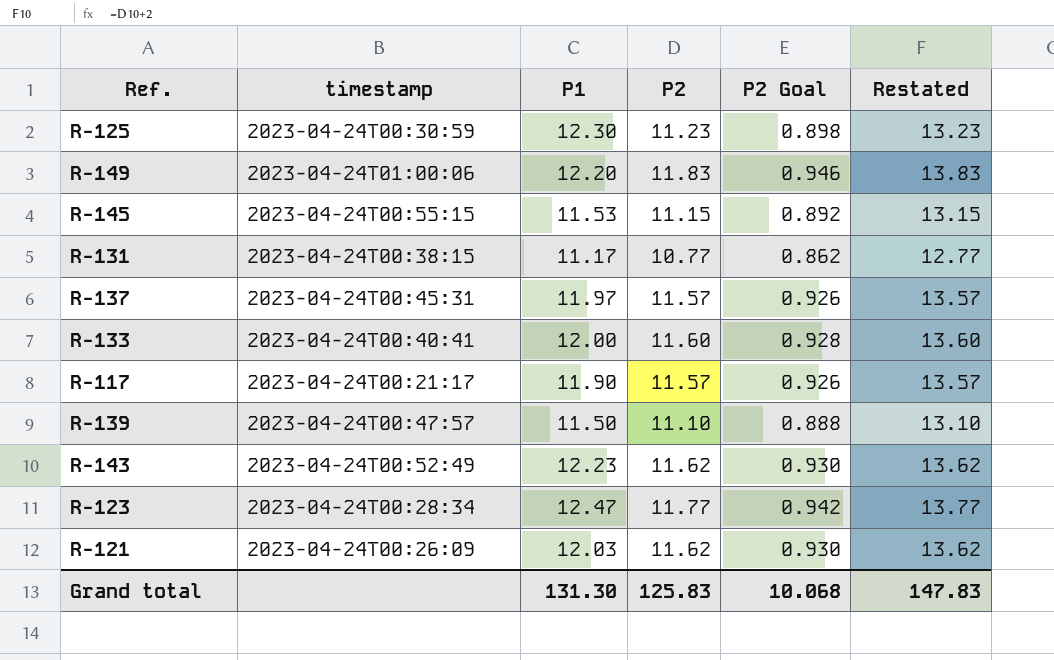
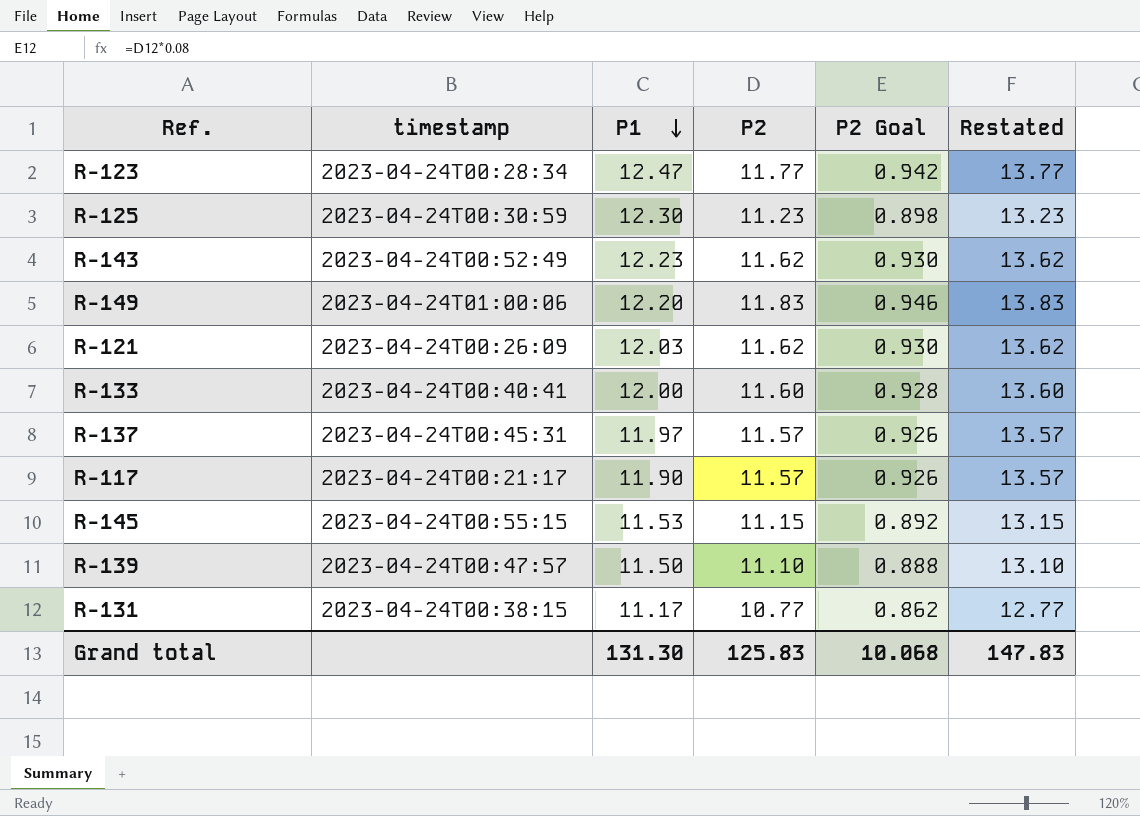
row order: none -> P1 descending

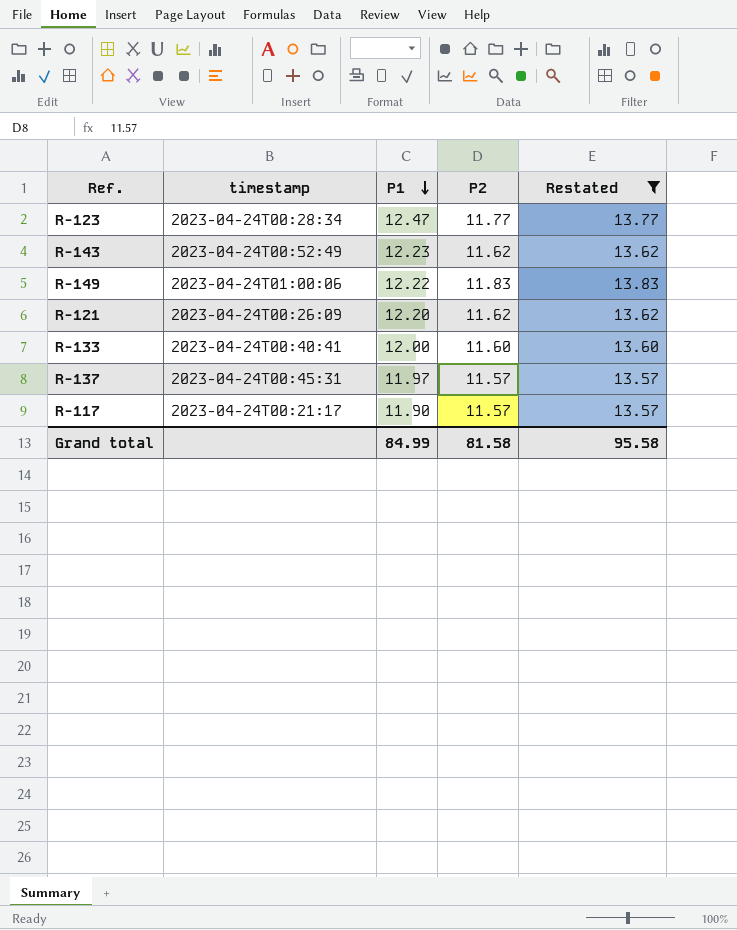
filter: none -> Restated >= 13.57
column P2 Goal | formula: [P2] * 0.08 -> none
R-149 | P1: 12.20 -> 12.22
R-121 | P1: 12.03 -> 12.20
Grand total | P1: 131.30 -> 84.99
Grand total | P2: 125.83 -> 81.58
Grand total | Restated: 147.83 -> 95.58

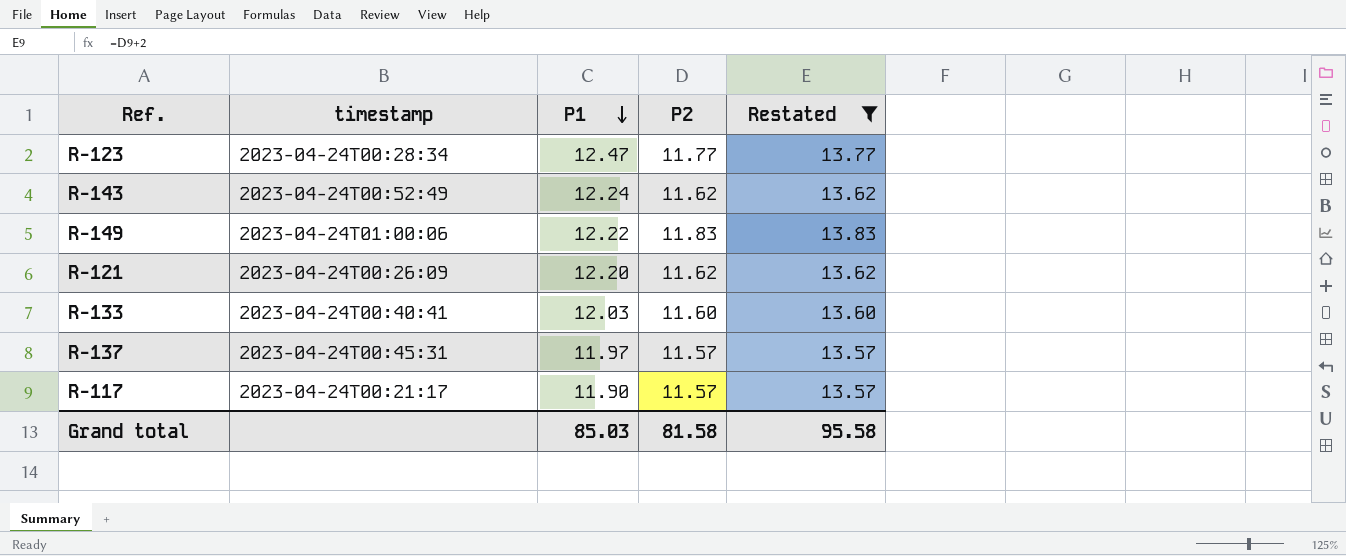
R-143 | P1: 12.23 -> 12.24
R-133 | P1: 12.00 -> 12.03
Grand total | P1: 84.99 -> 85.03

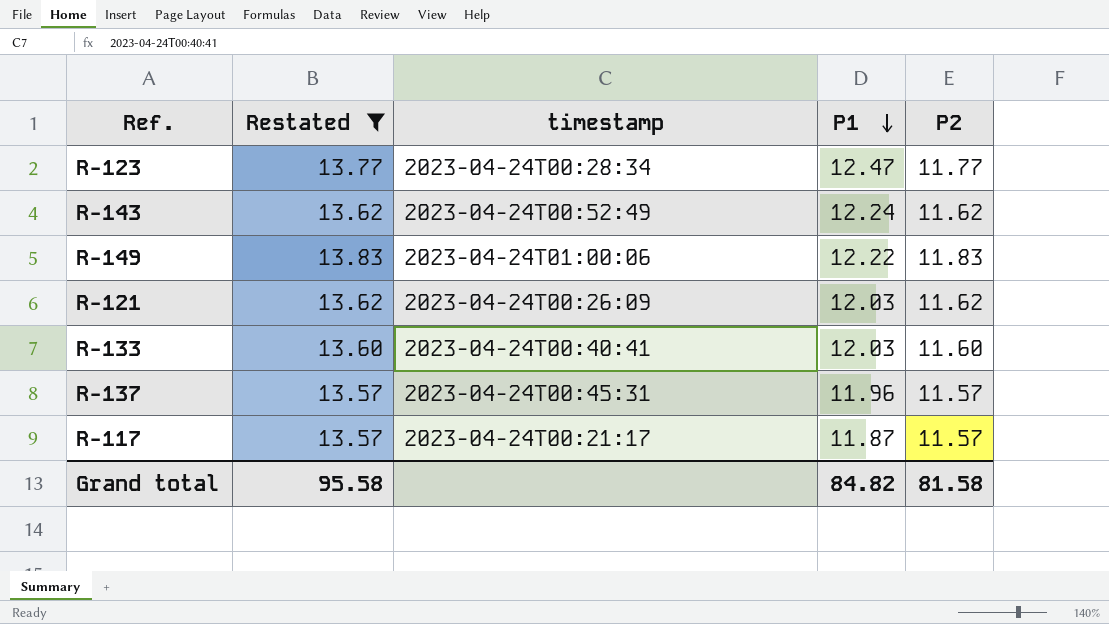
column Restated | position: 5 -> 2
R-121 | P1: 12.20 -> 12.03
R-137 | P1: 11.97 -> 11.96
R-117 | P1: 11.90 -> 11.87
Grand total | P1: 85.03 -> 84.82

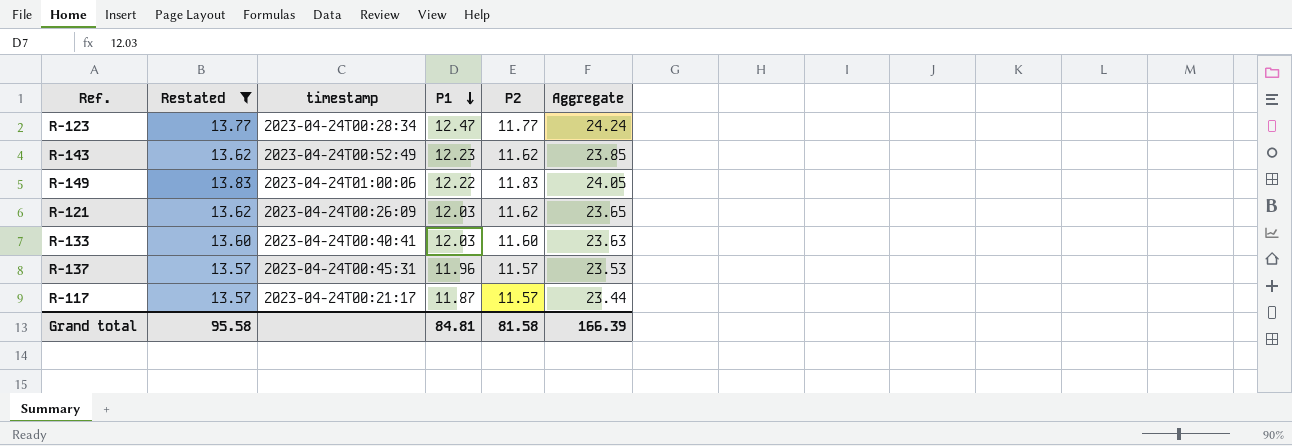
column Aggregate | formula: none -> [P1] + [P2]
R-143 | P1: 12.24 -> 12.23
Grand total | P1: 84.82 -> 84.81

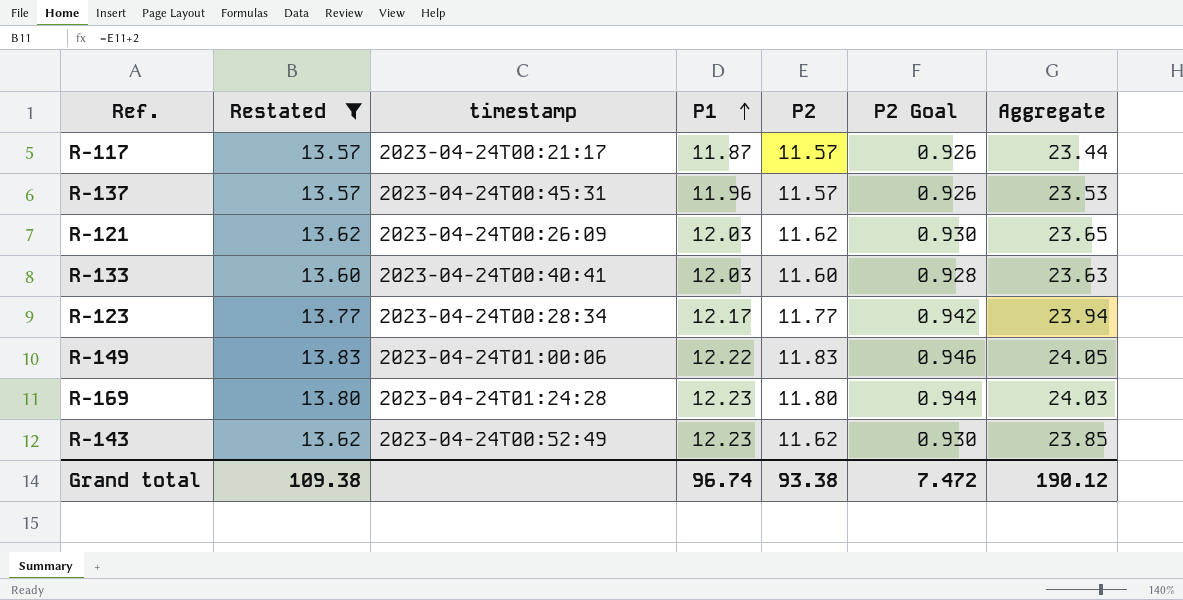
row order: P1 descending -> P1 ascending
column P2 Goal | formula: none -> [P2] * 0.08
R-123 | P1: 12.47 -> 12.17
R-123 | Aggregate: 24.24 -> 23.94
row R-169: none -> 13.80 | 2023-04-24T01:24:28 | 12.23 | 11.80 | 0.944 | 24.03
Grand total | Restated: 95.58 -> 109.38
Grand total | P1: 84.81 -> 96.74
Grand total | P2: 81.58 -> 93.38
Grand total | Aggregate: 166.39 -> 190.12

